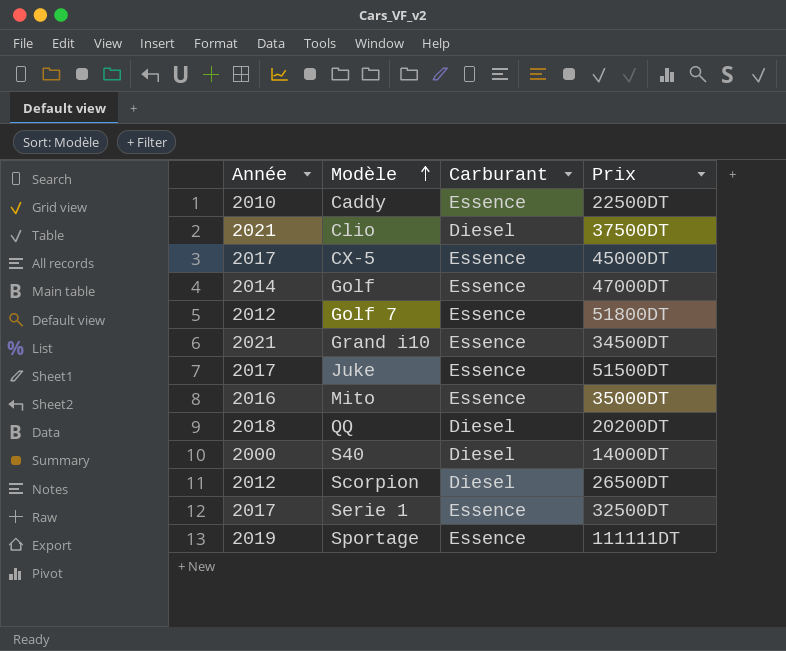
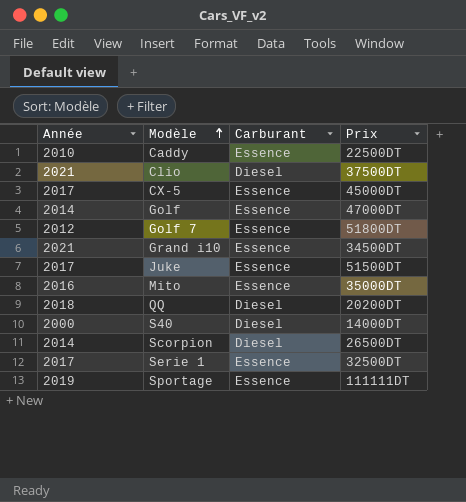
Scorpion | Année: 2012 -> 2014

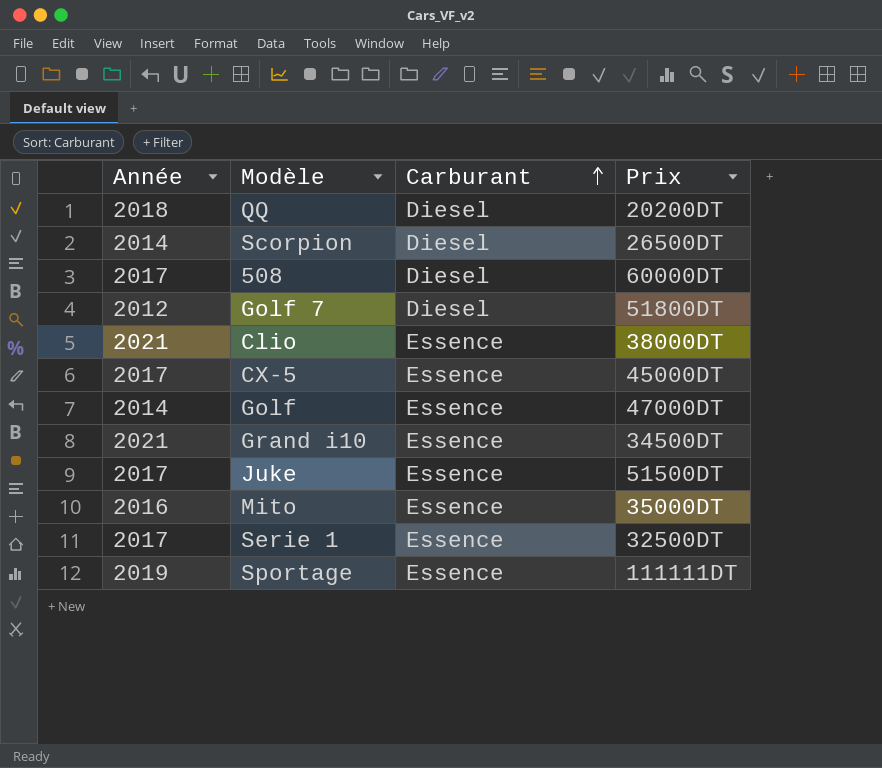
row order: Modèle ascending -> Carburant ascending
row Caddy: 2010 | Essence | 22500DT -> none
row S40: 2000 | Diesel | 14000DT -> none
row 508: none -> 2017 | Diesel | 60000DT
Golf 7 | Carburant: Essence -> Diesel
Clio | Carburant: Diesel -> Essence
Clio | Prix: 37500DT -> 38000DT

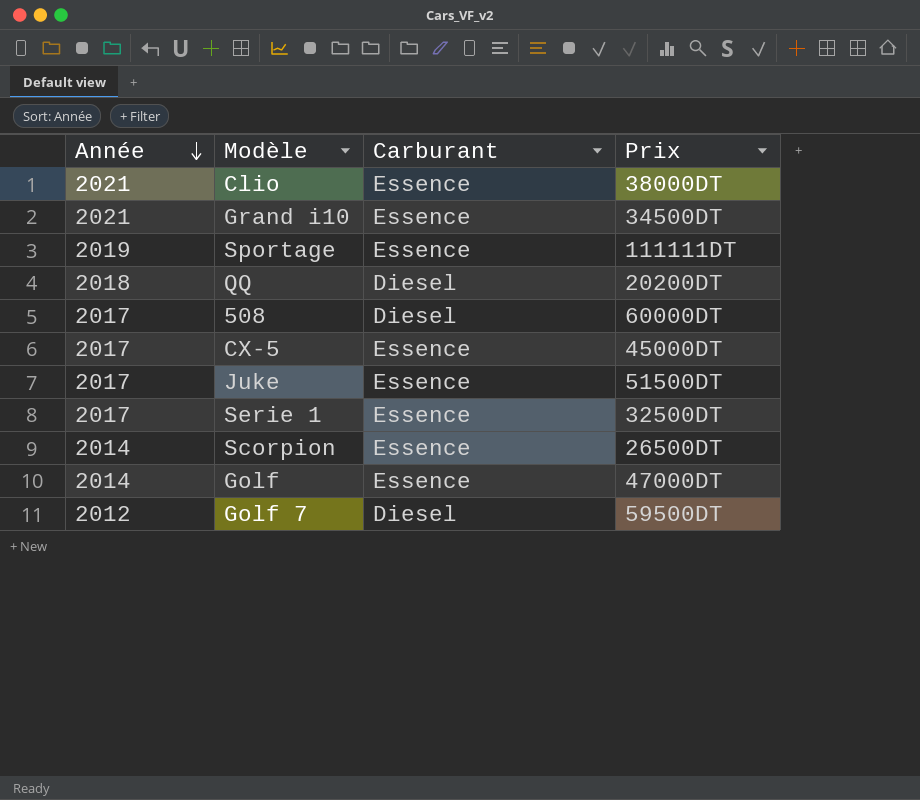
row order: Carburant ascending -> Année descending
row Mito: 2016 | Essence | 35000DT -> none
Scorpion | Carburant: Diesel -> Essence
Golf 7 | Prix: 51800DT -> 59500DT

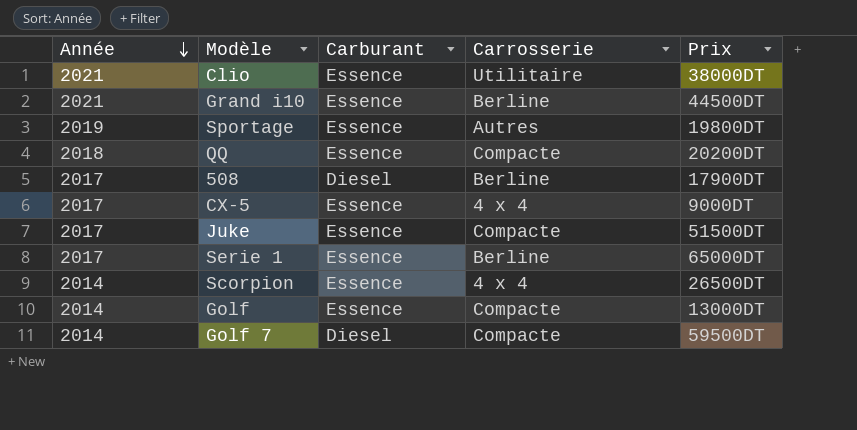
column Carrosserie | position: none -> 4
Grand i10 | Prix: 34500DT -> 44500DT
Sportage | Prix: 111111DT -> 19800DT
QQ | Carburant: Diesel -> Essence
508 | Prix: 60000DT -> 17900DT
CX-5 | Prix: 45000DT -> 9000DT
Serie 1 | Prix: 32500DT -> 65000DT
Golf | Prix: 47000DT -> 13000DT
Golf 7 | Année: 2012 -> 2014

